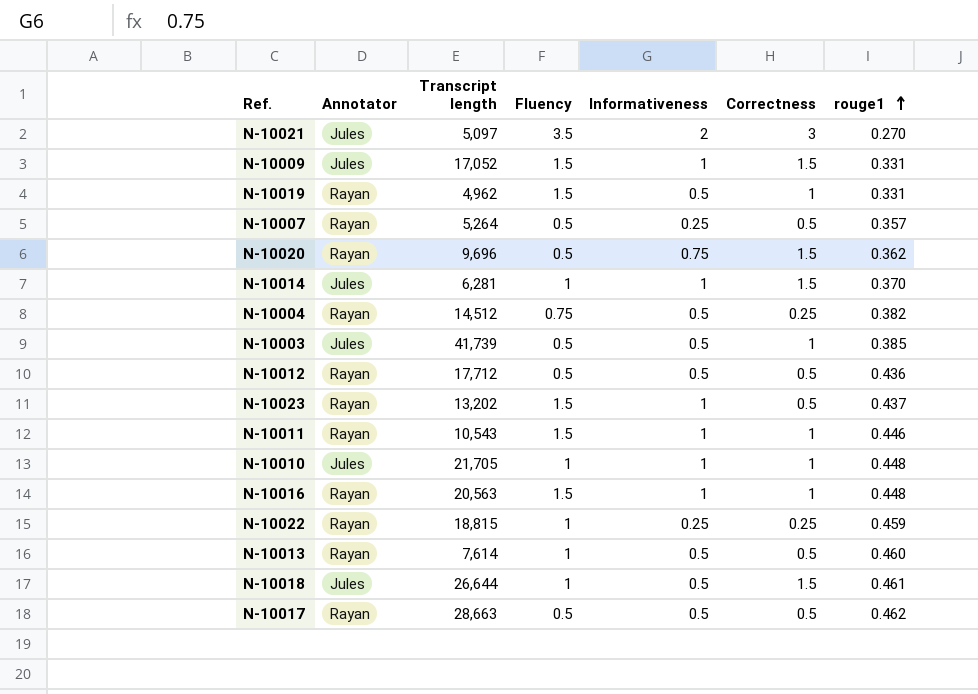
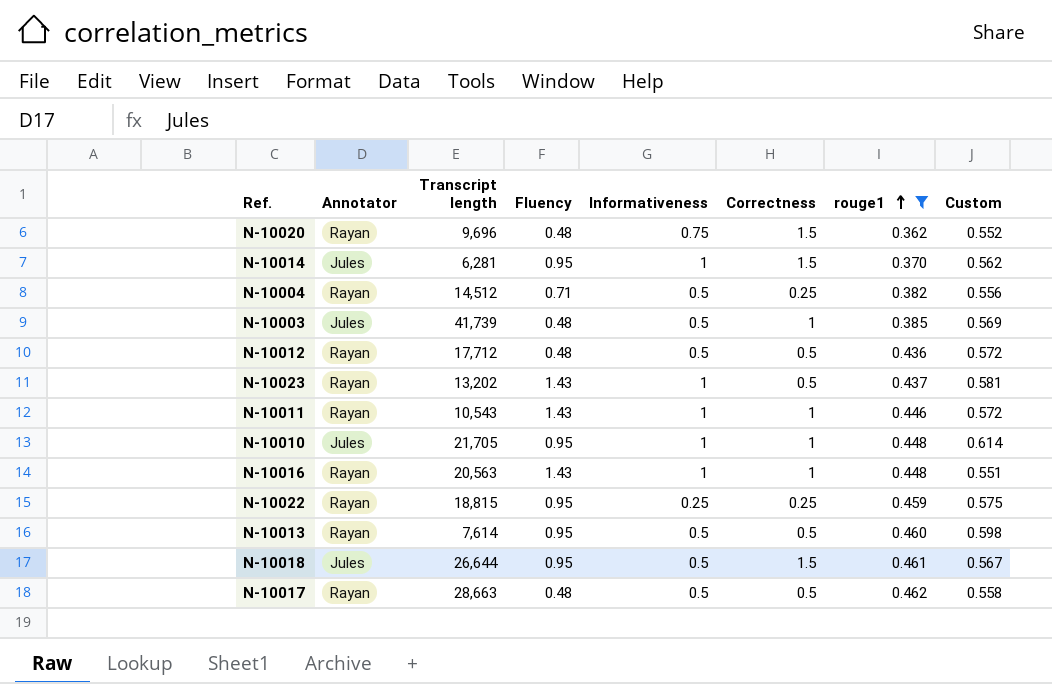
filter: none -> rouge1 >= 0.362
column Custom | position: none -> 8
N-10020 | Fluency: 0.5 -> 0.48
N-10014 | Fluency: 1 -> 0.95
N-10004 | Fluency: 0.75 -> 0.71
N-10003 | Fluency: 0.5 -> 0.48
N-10012 | Fluency: 0.5 -> 0.48
N-10023 | Fluency: 1.5 -> 1.43
N-10011 | Fluency: 1.5 -> 1.43
N-10010 | Fluency: 1 -> 0.95
N-10016 | Fluency: 1.5 -> 1.43
N-10022 | Fluency: 1 -> 0.95
N-10013 | Fluency: 1 -> 0.95
N-10018 | Fluency: 1 -> 0.95
N-10017 | Fluency: 0.5 -> 0.48

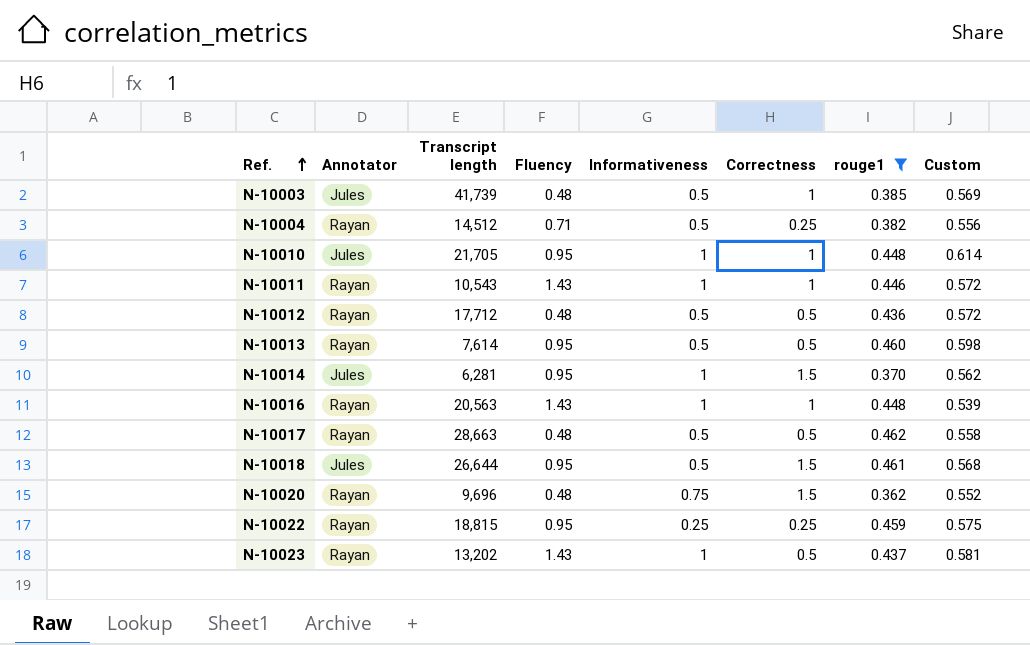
row order: rouge1 ascending -> Ref. ascending
N-10016 | Custom: 0.551 -> 0.539
N-10018 | Custom: 0.567 -> 0.568

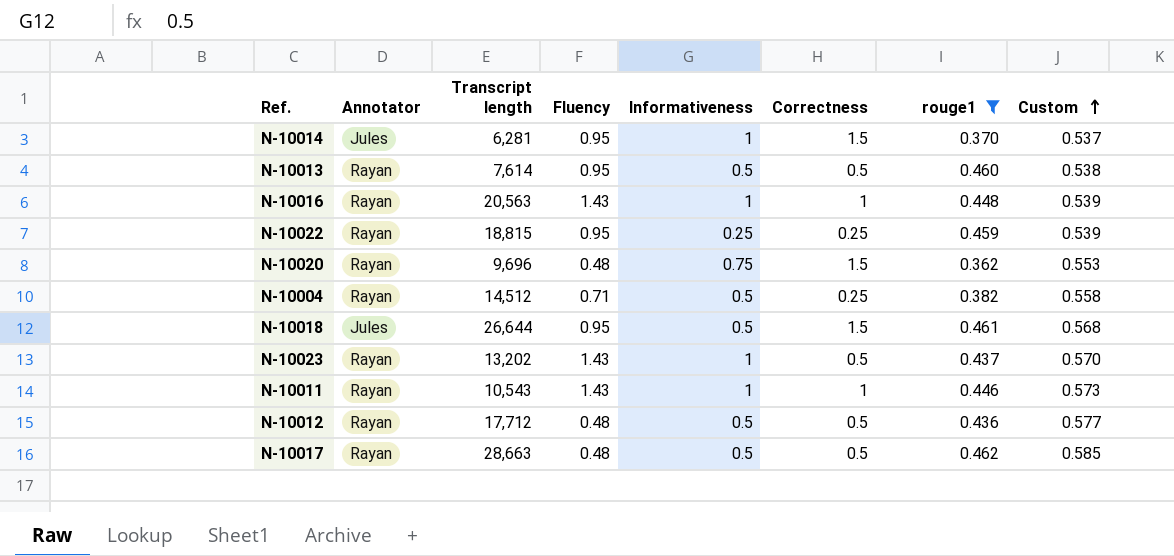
row order: Ref. ascending -> Custom ascending
row N-10003: Jules | 41,739 | 0.48 | 0.5 | 1 | 0.385 | 0.569 -> none
row N-10010: Jules | 21,705 | 0.95 | 1 | 1 | 0.448 | 0.614 -> none
N-10014 | Custom: 0.562 -> 0.537
N-10013 | Custom: 0.598 -> 0.538
N-10022 | Custom: 0.575 -> 0.539
N-10020 | Custom: 0.552 -> 0.553
N-10004 | Custom: 0.556 -> 0.558
N-10023 | Custom: 0.581 -> 0.570
N-10011 | Custom: 0.572 -> 0.573
N-10012 | Custom: 0.572 -> 0.577
N-10017 | Custom: 0.558 -> 0.585

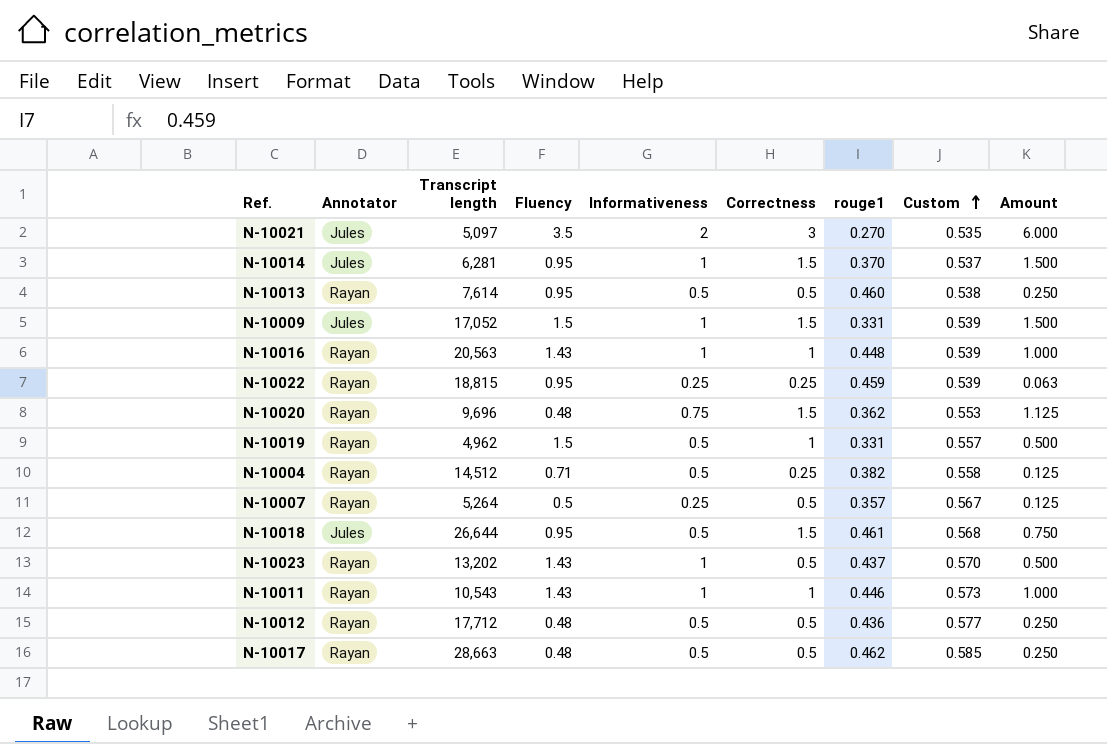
filter: rouge1 >= 0.362 -> none
column Amount | formula: none -> [Informativeness] * [Correctness]

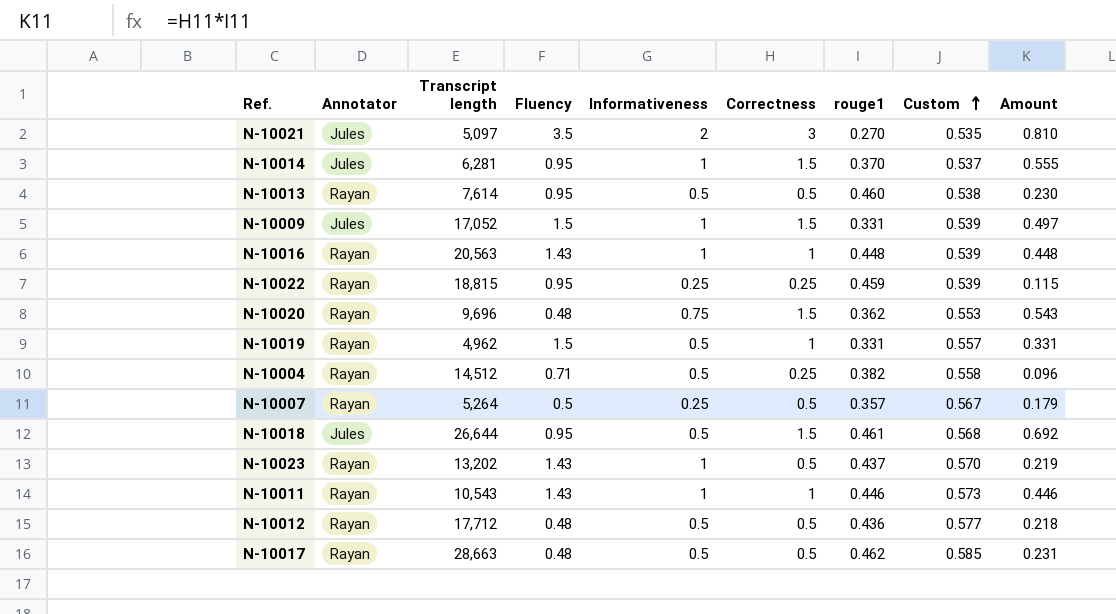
column Amount | formula: [Informativeness] * [Correctness] -> [Correctness] * [rouge1]

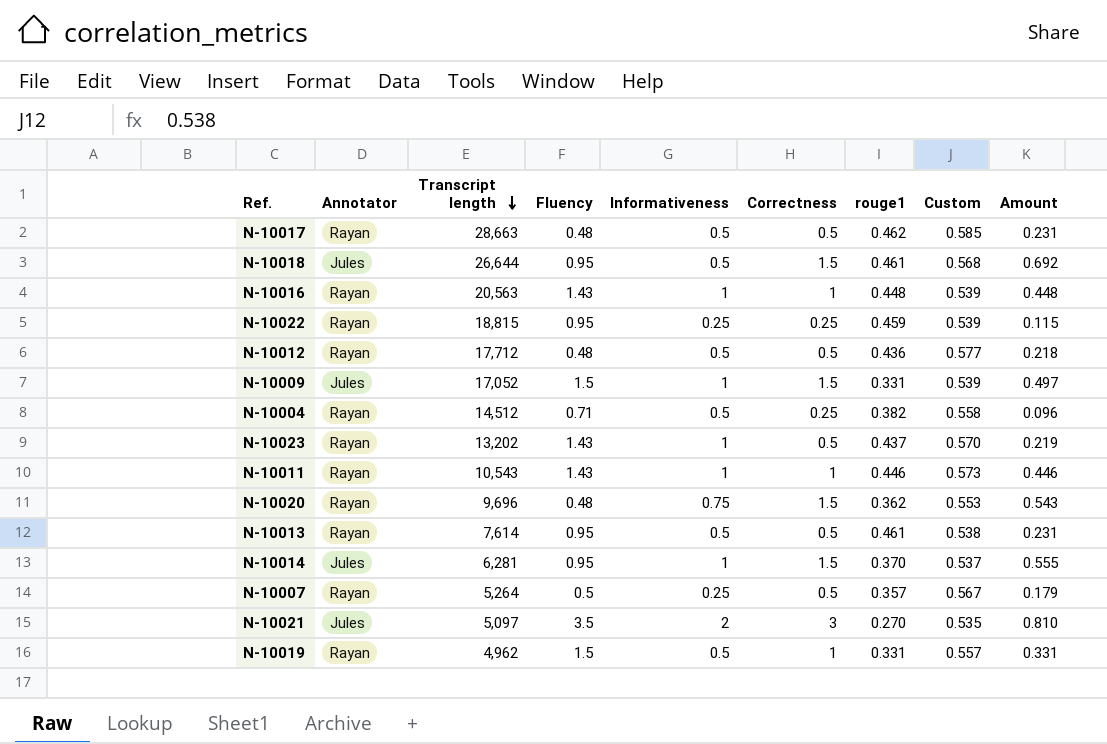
row order: Custom ascending -> Transcript length descending
N-10013 | rouge1: 0.460 -> 0.461
N-10013 | Amount: 0.230 -> 0.231

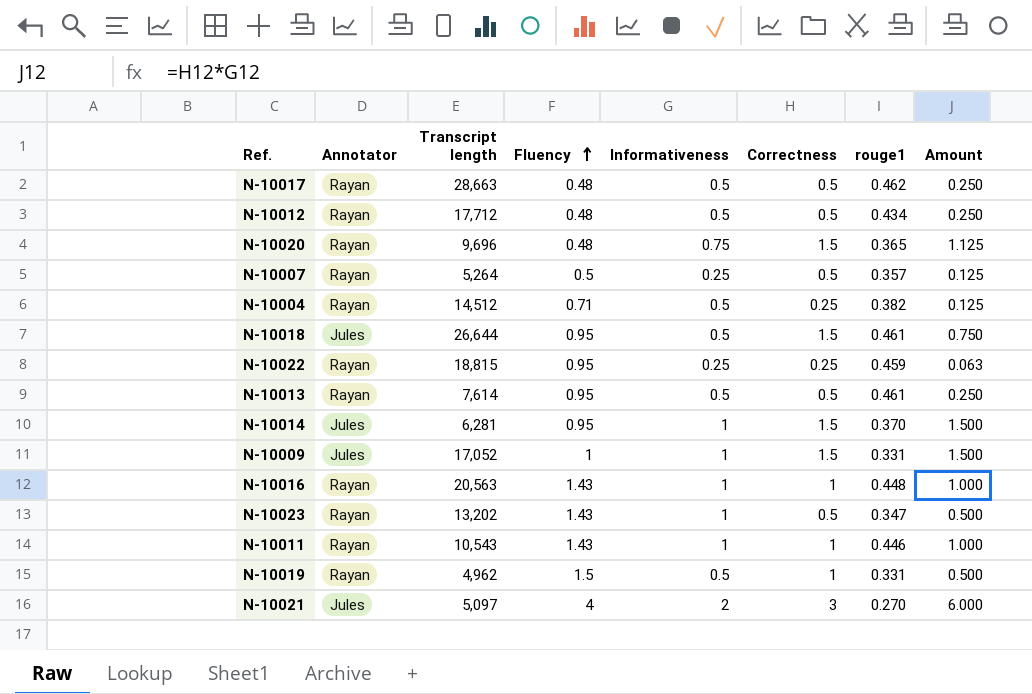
row order: Transcript length descending -> Fluency ascending
column Custom | position: 8 -> none
column Amount | formula: [Correctness] * [rouge1] -> [Informativeness] * [Correctness]
N-10012 | rouge1: 0.436 -> 0.434
N-10020 | rouge1: 0.362 -> 0.365
N-10009 | Fluency: 1.5 -> 1
N-10023 | rouge1: 0.437 -> 0.347
N-10021 | Fluency: 3.5 -> 4

